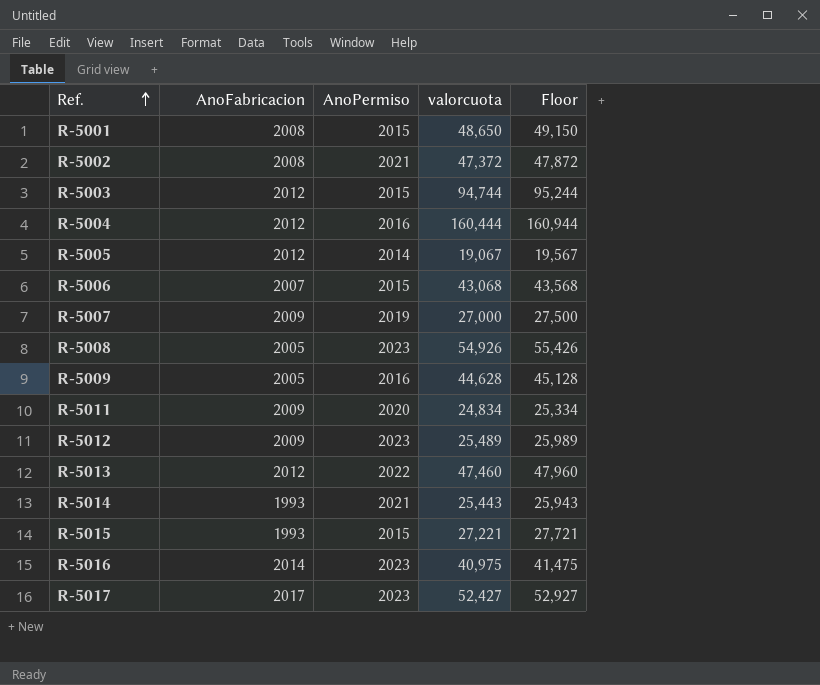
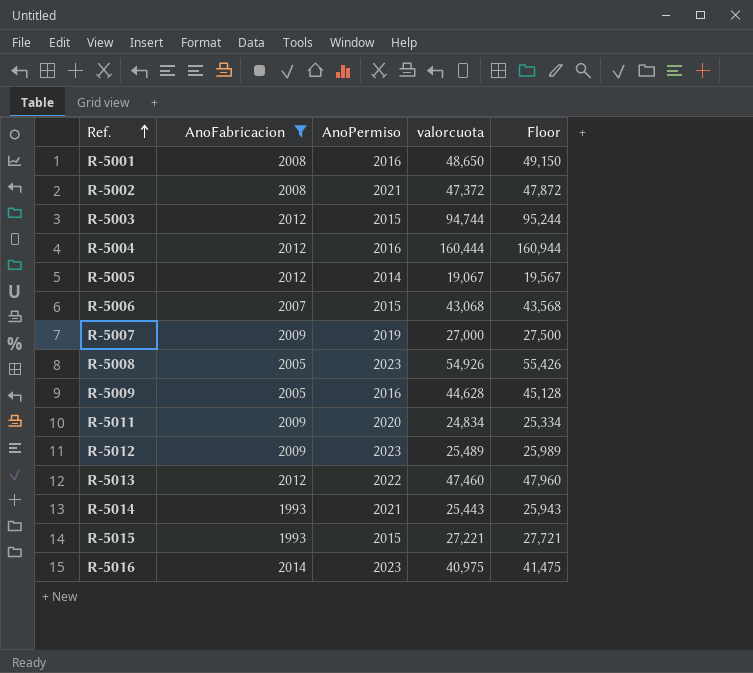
filter: none -> AnoFabricacion != 2017
R-5001 | AnoPermiso: 2015 -> 2016

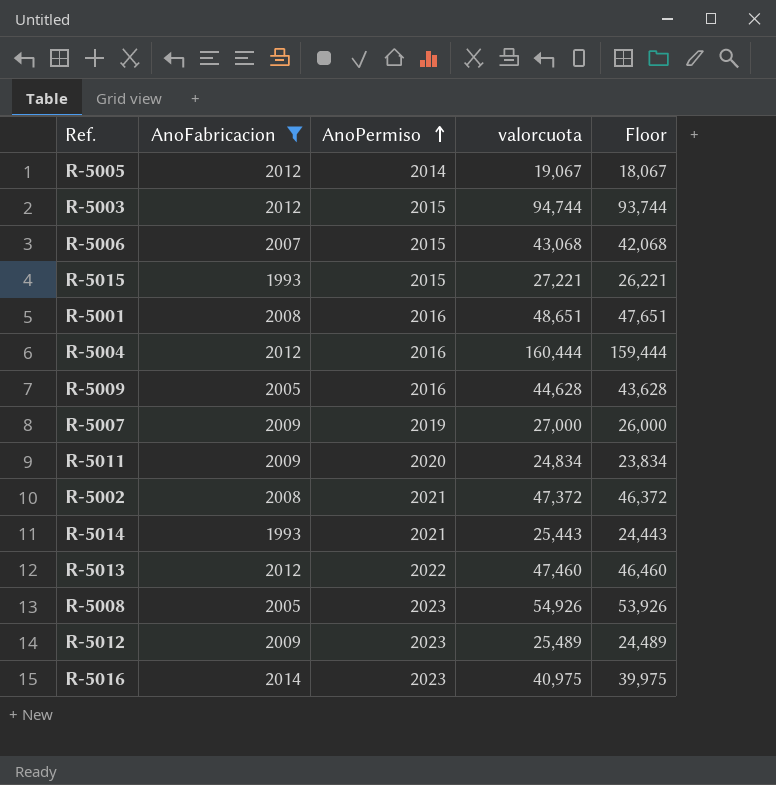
row order: Ref. ascending -> AnoPermiso ascending
column Floor | formula: [valorcuota] + 500 -> [valorcuota] - 1000
R-5001 | valorcuota: 48,650 -> 48,651

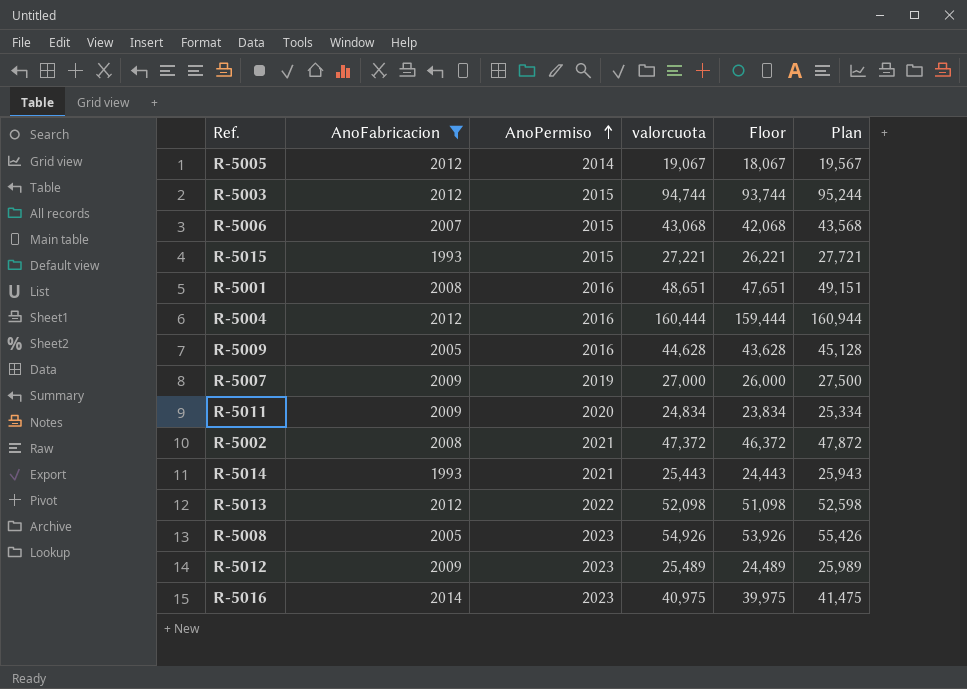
column Plan | formula: none -> [valorcuota] + 500
R-5013 | valorcuota: 47,460 -> 52,098
R-5013 | Floor: 46,460 -> 51,098

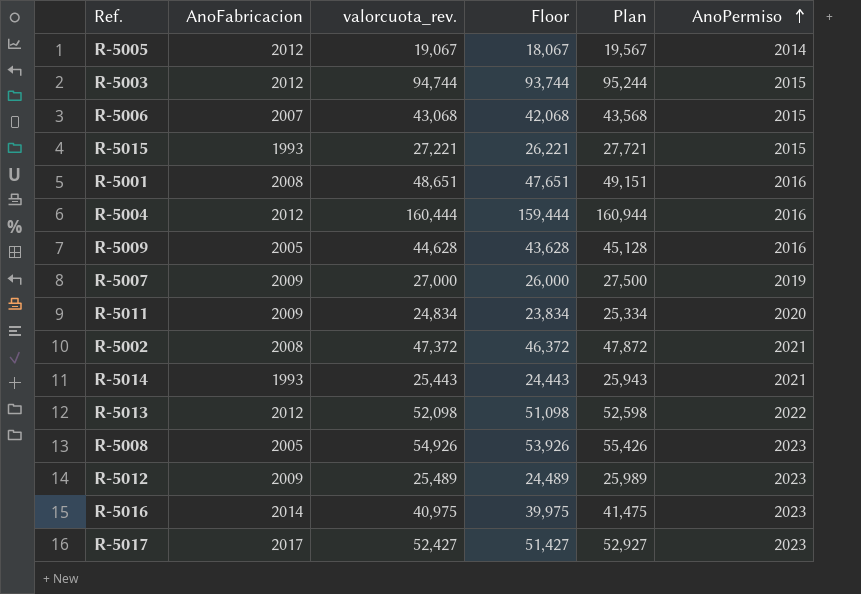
filter: AnoFabricacion != 2017 -> none
column name: valorcuota -> valorcuota_rev.
column AnoPermiso | position: 3 -> 6

